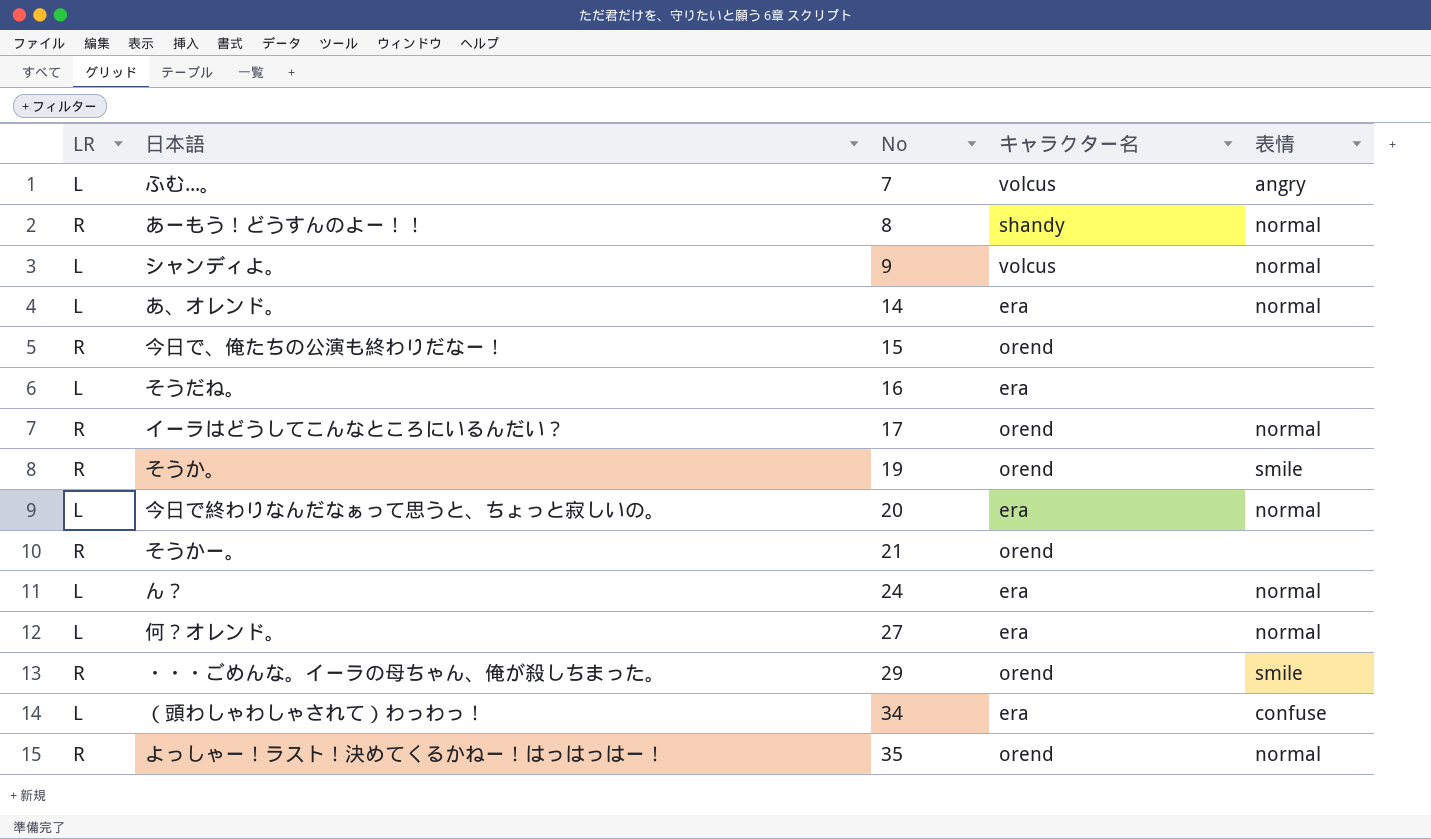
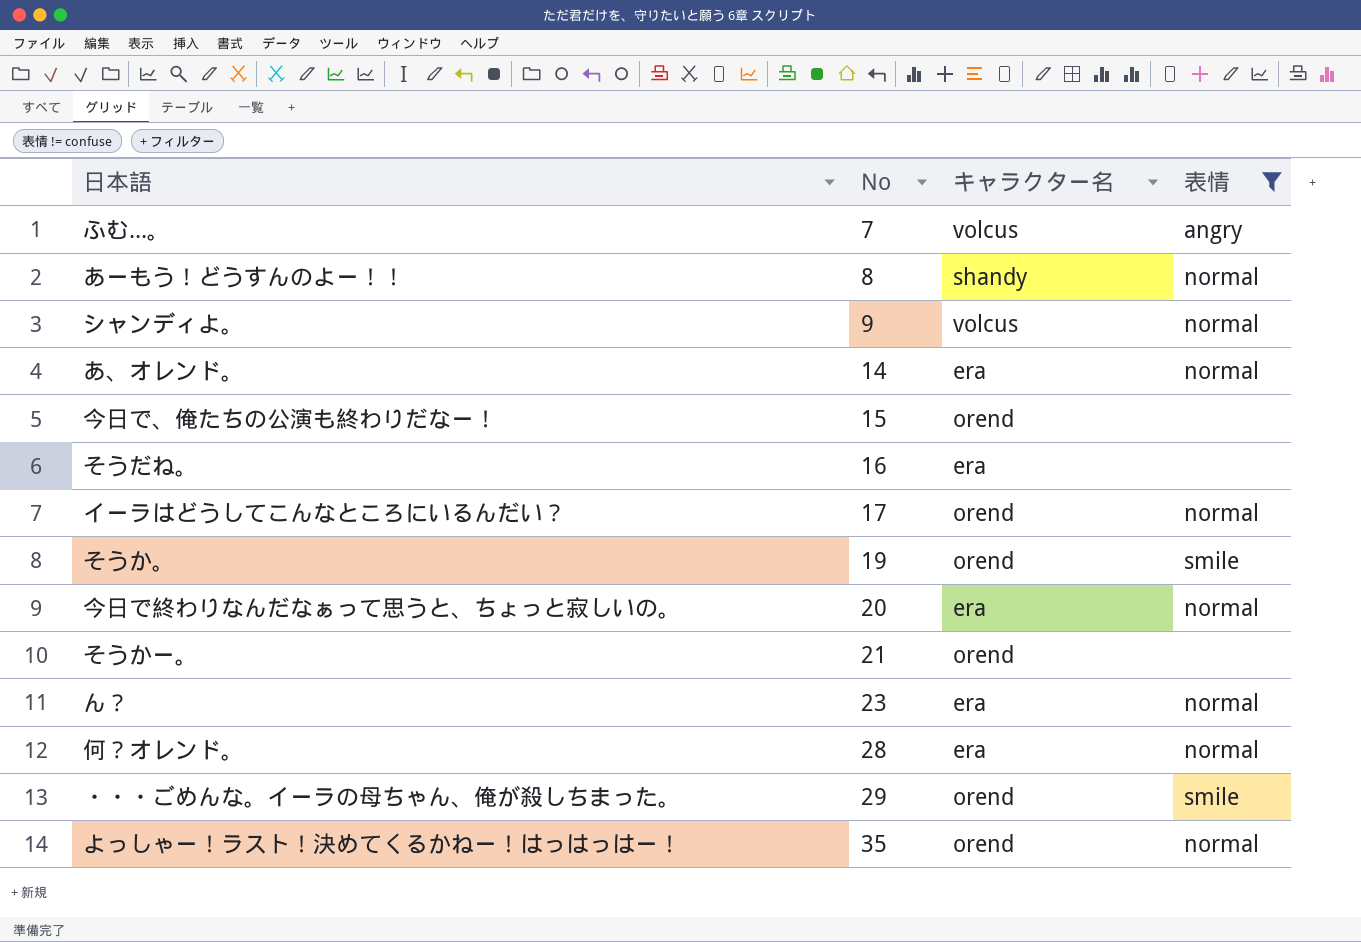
filter: none -> 表情 != confuse
column LR | position: 1 -> none
ん？ | No: 24 -> 23
何？オレンド。 | No: 27 -> 28

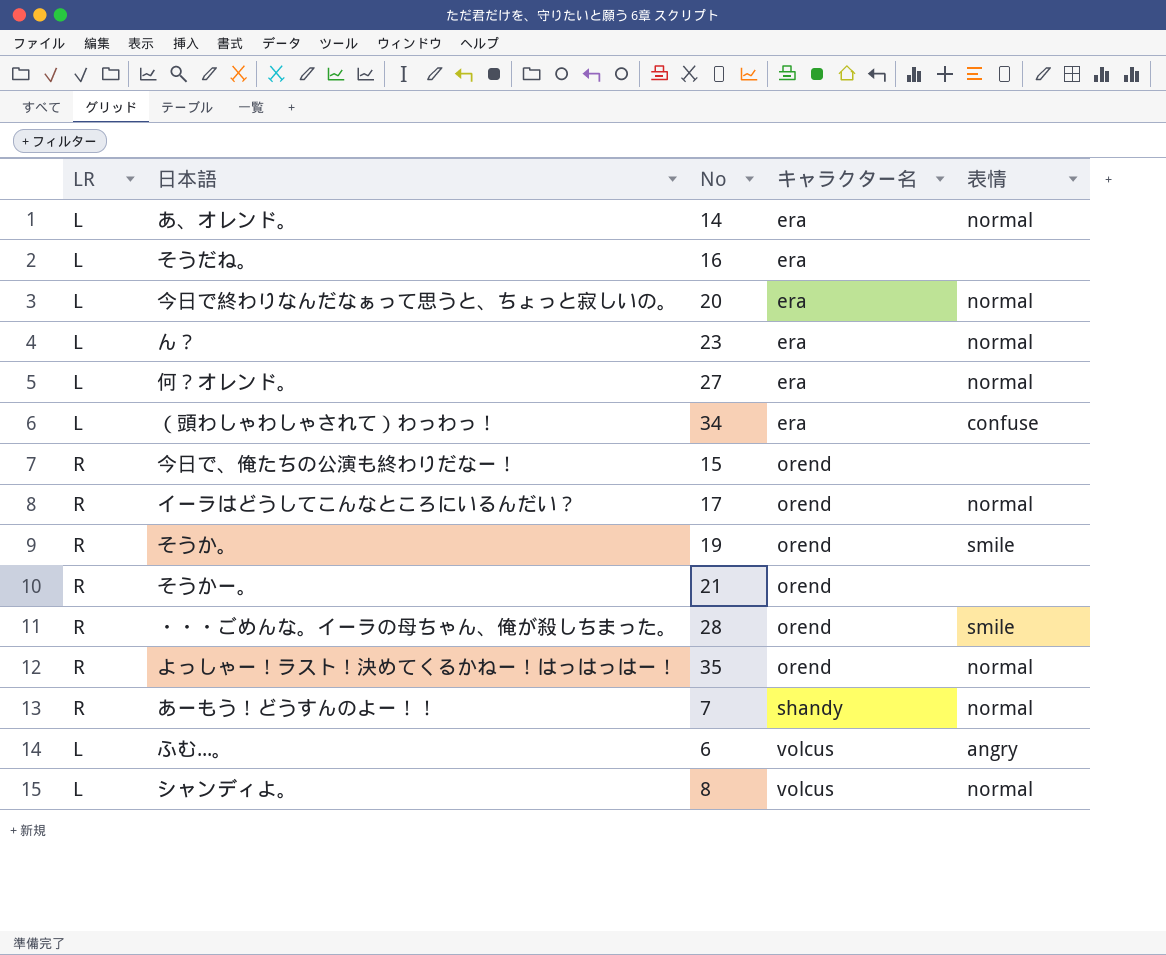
filter: 表情 != confuse -> none
row order: No ascending -> キャラクター名 ascending
column LR | position: none -> 1
何？オレンド。 | No: 28 -> 27
・・・ごめんな。イーラの母ちゃん、俺が殺しちまった。 | No: 29 -> 28
あーもう！どうすんのよー！！ | No: 8 -> 7
ふむ...。 | No: 7 -> 6
シャンディよ。 | No: 9 -> 8

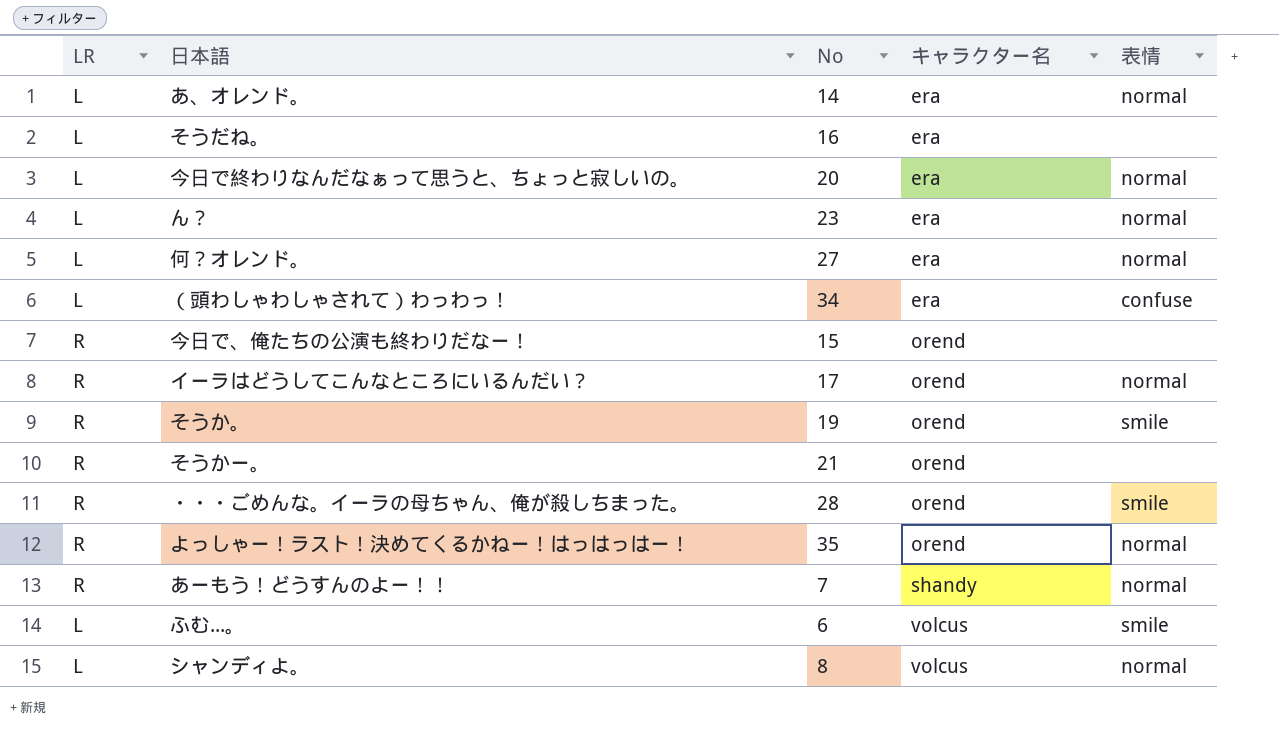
ふむ...。 | 表情: angry -> smile

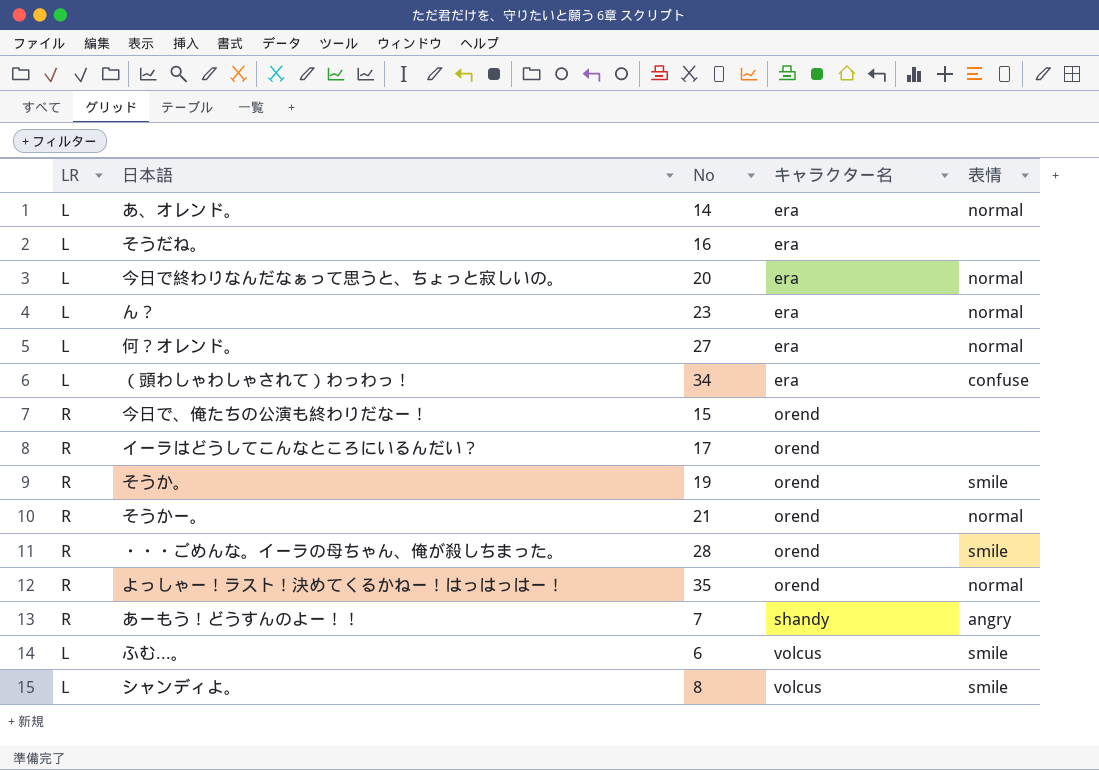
イーラはどうしてこんなところにいるんだい？ | 表情: normal -> none
そうかー。 | 表情: none -> normal
あーもう！どうすんのよー！！ | 表情: normal -> angry
シャンディよ。 | 表情: normal -> smile

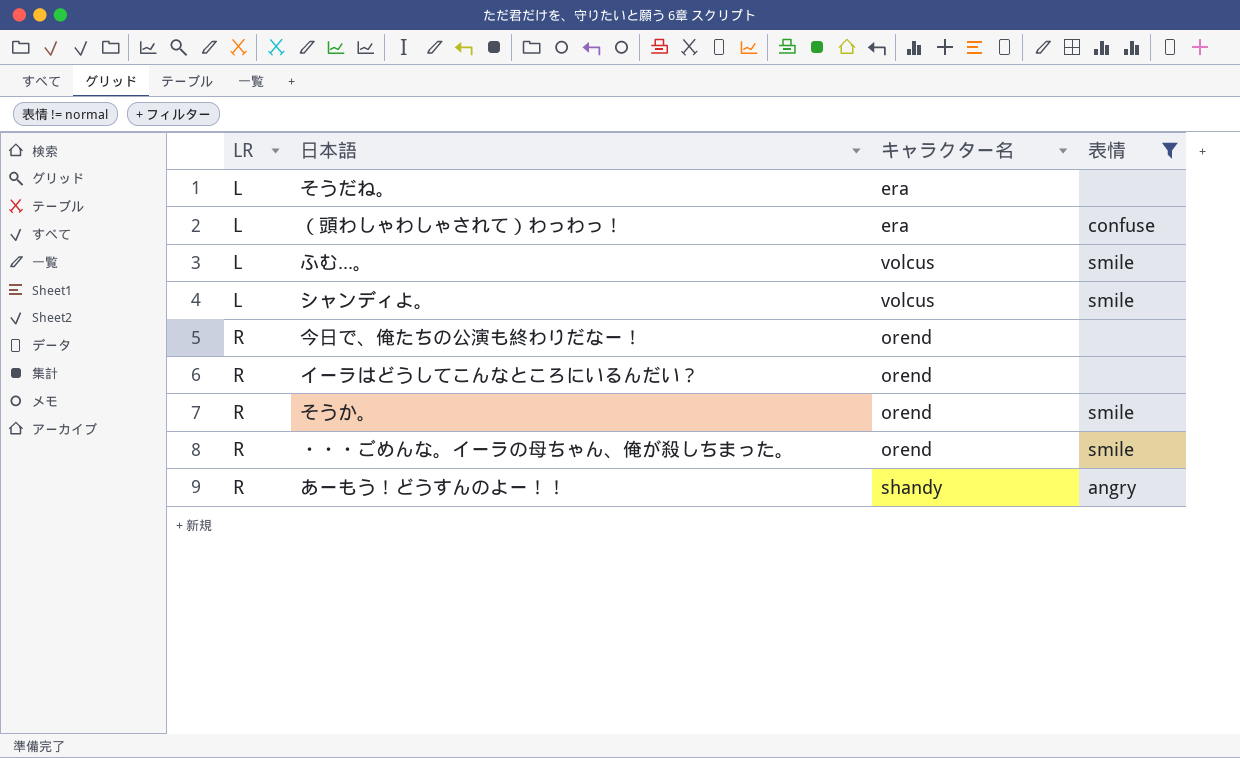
filter: none -> 表情 != normal
row order: キャラクター名 ascending -> LR ascending
column No | position: 3 -> none

